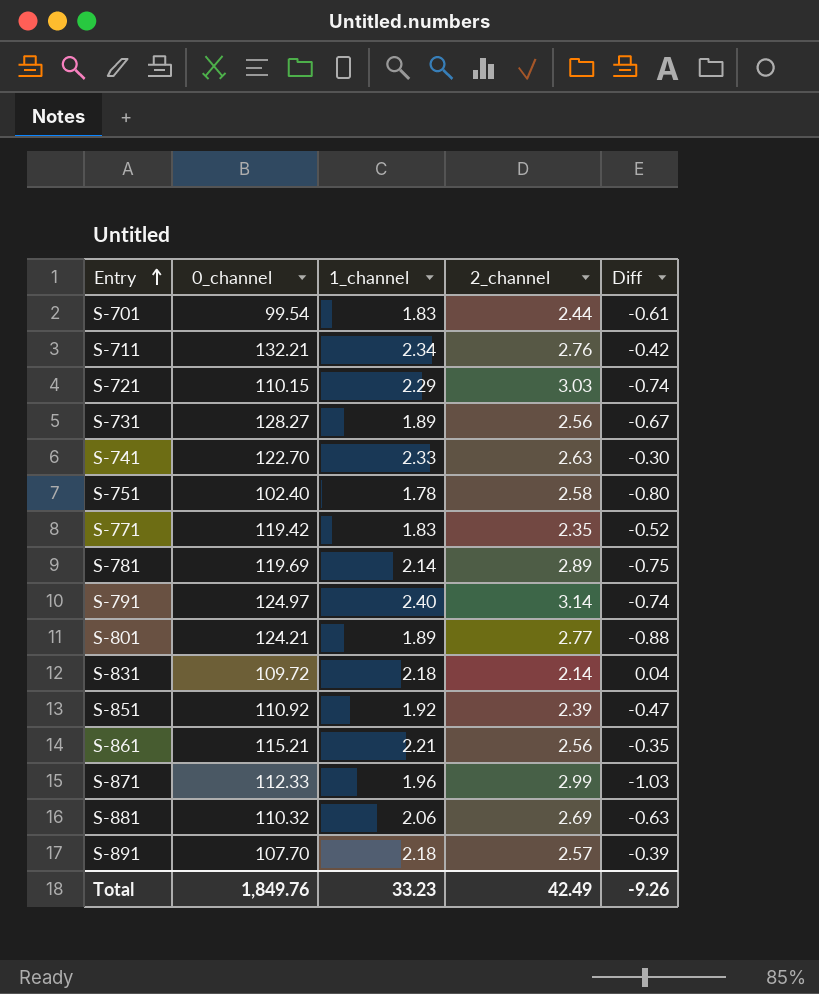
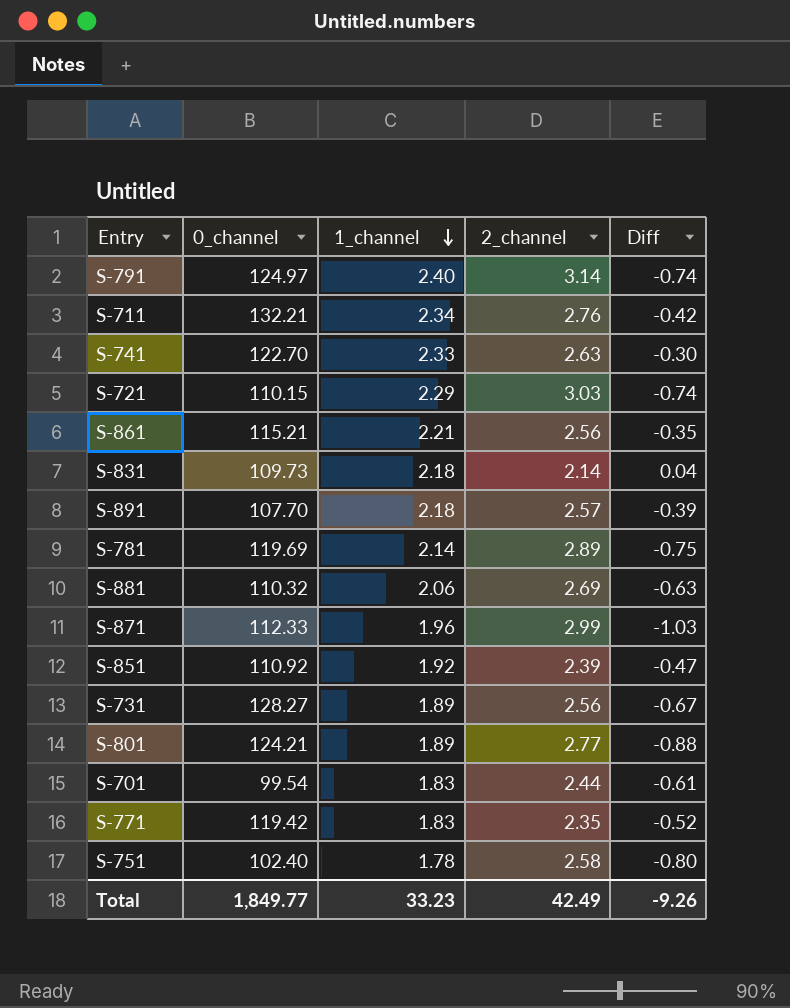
row order: Entry ascending -> 1_channel descending
S-831 | 0_channel: 109.72 -> 109.73
Total | 0_channel: 1,849.76 -> 1,849.77

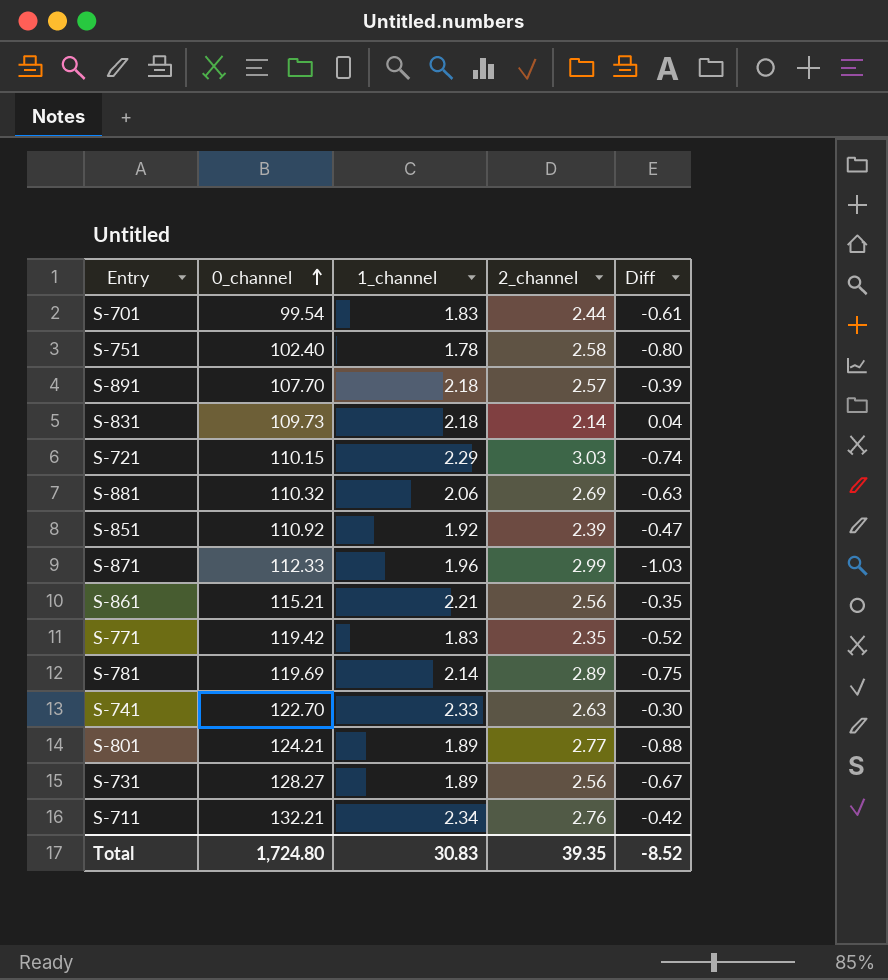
row order: 1_channel descending -> 0_channel ascending
row S-791: 124.97 | 2.40 | 3.14 | -0.74 -> none
Total | 0_channel: 1,849.77 -> 1,724.80
Total | 1_channel: 33.23 -> 30.83
Total | 2_channel: 42.49 -> 39.35
Total | Diff: -9.26 -> -8.52

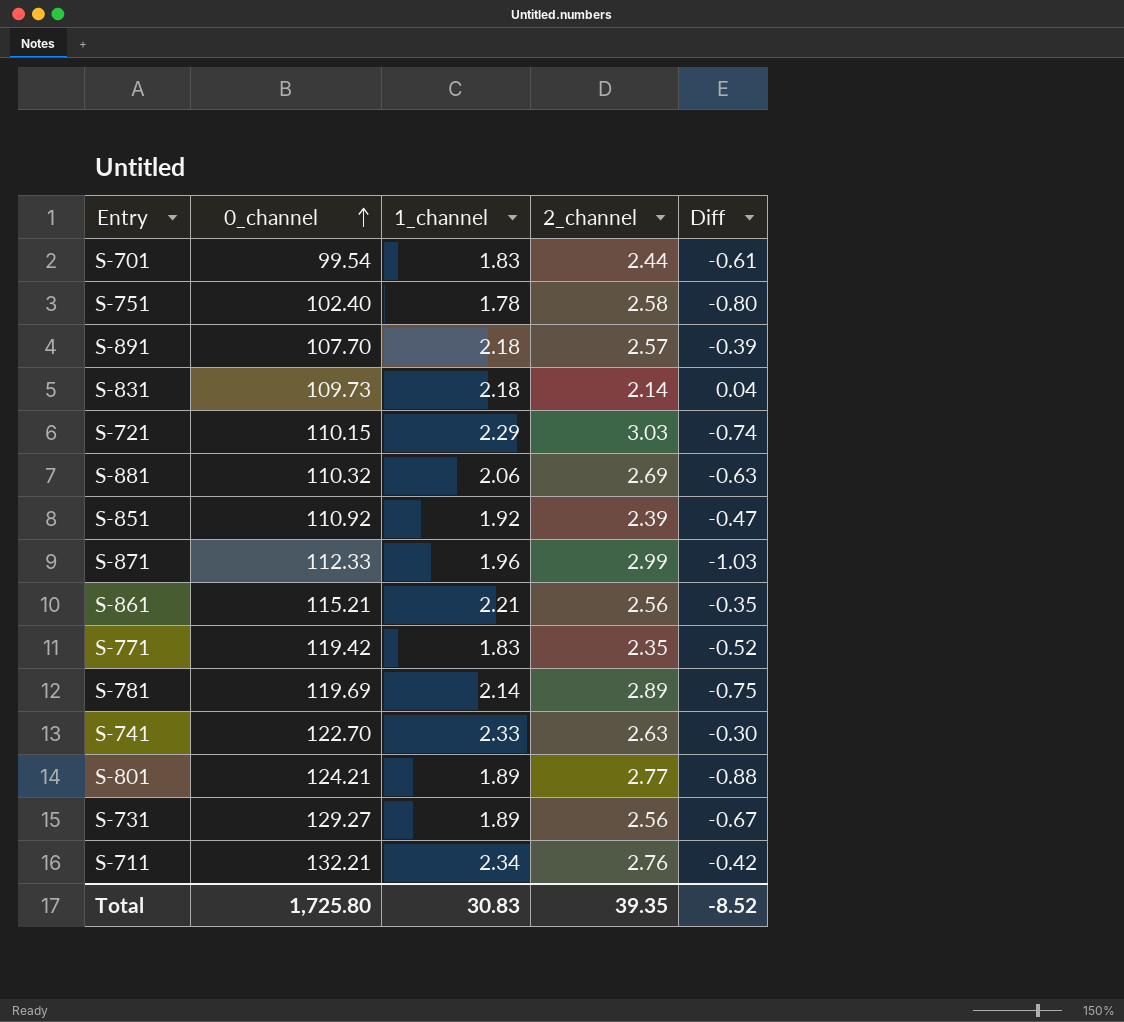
S-731 | 0_channel: 128.27 -> 129.27
Total | 0_channel: 1,724.80 -> 1,725.80

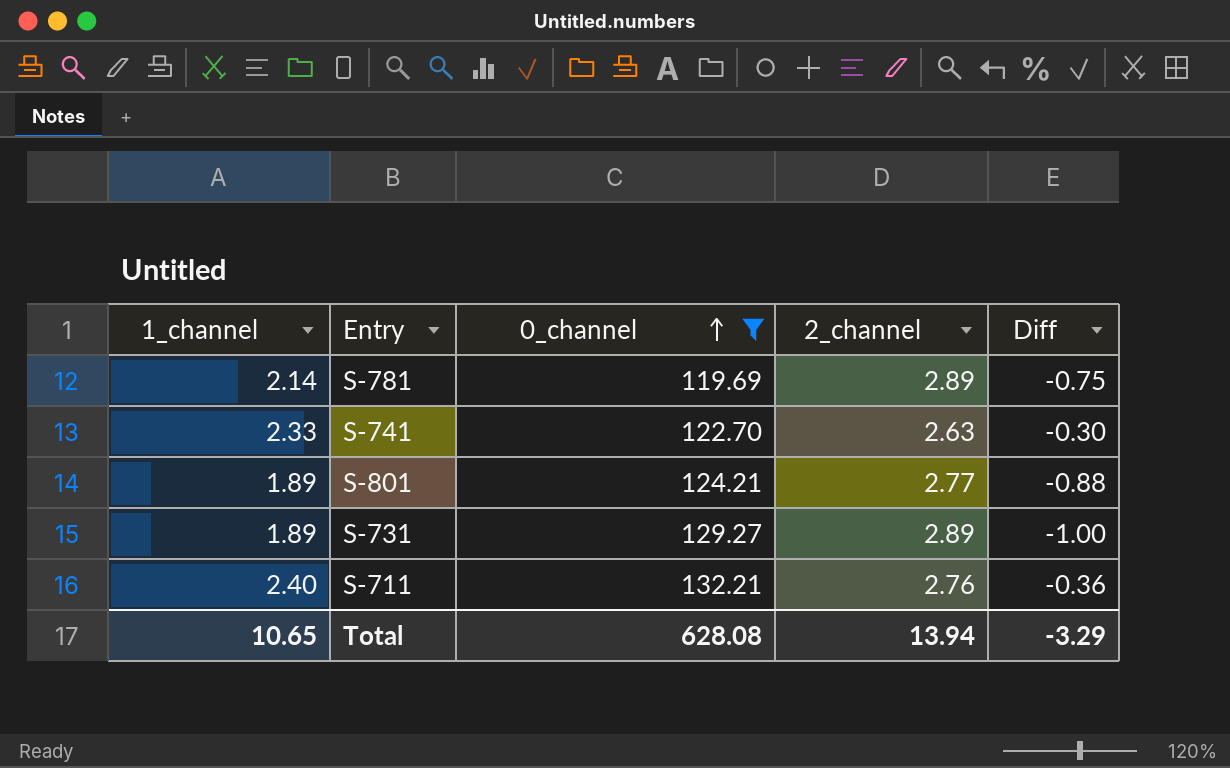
filter: none -> 0_channel >= 119.69
column 1_channel | position: 3 -> 1
S-731 | 2_channel: 2.56 -> 2.89
S-731 | Diff: -0.67 -> -1.00
S-711 | 1_channel: 2.34 -> 2.40
S-711 | Diff: -0.42 -> -0.36
Total | 1_channel: 30.83 -> 10.65
Total | 0_channel: 1,725.80 -> 628.08
Total | 2_channel: 39.35 -> 13.94
Total | Diff: -8.52 -> -3.29

